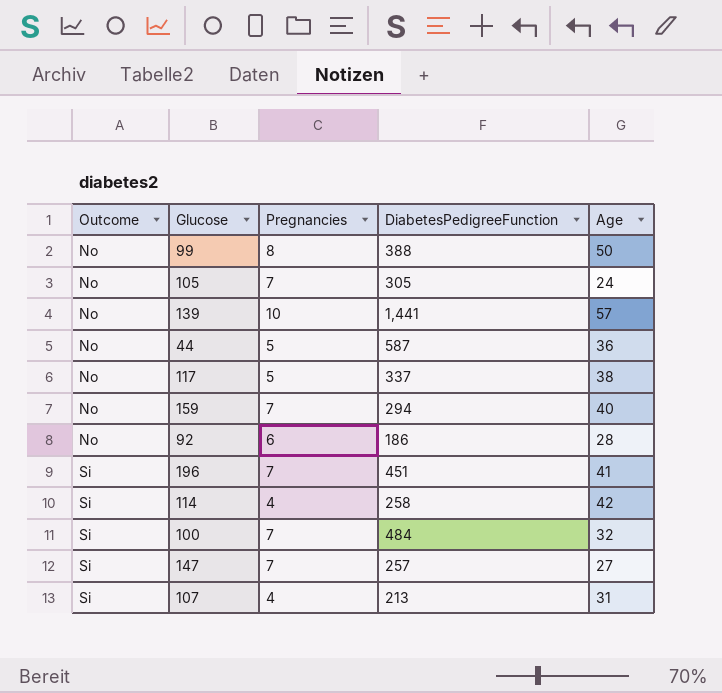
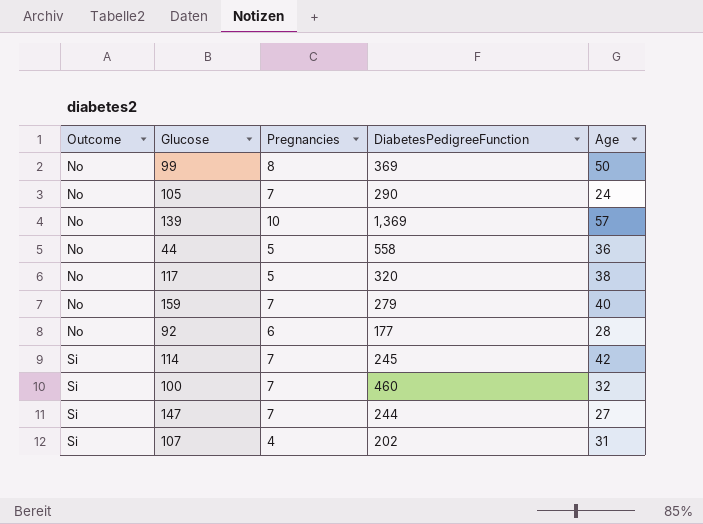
row 196: Si | 7 | 451 | 41 -> none
99 | DiabetesPedigreeFunction: 388 -> 369
105 | DiabetesPedigreeFunction: 305 -> 290
139 | DiabetesPedigreeFunction: 1,441 -> 1,369
44 | DiabetesPedigreeFunction: 587 -> 558
117 | DiabetesPedigreeFunction: 337 -> 320
159 | DiabetesPedigreeFunction: 294 -> 279
92 | DiabetesPedigreeFunction: 186 -> 177
114 | Pregnancies: 4 -> 7
114 | DiabetesPedigreeFunction: 258 -> 245
100 | DiabetesPedigreeFunction: 484 -> 460
147 | DiabetesPedigreeFunction: 257 -> 244
107 | DiabetesPedigreeFunction: 213 -> 202

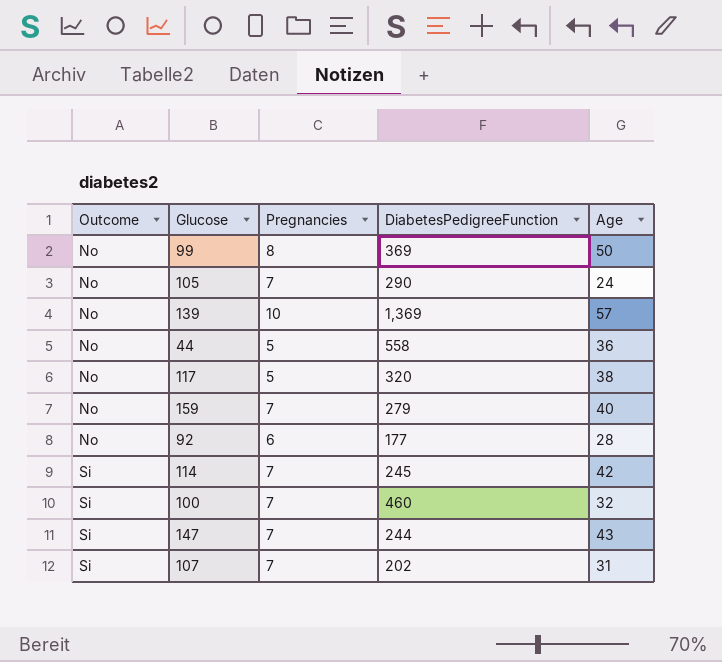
147 | Age: 27 -> 43
107 | Pregnancies: 4 -> 7

